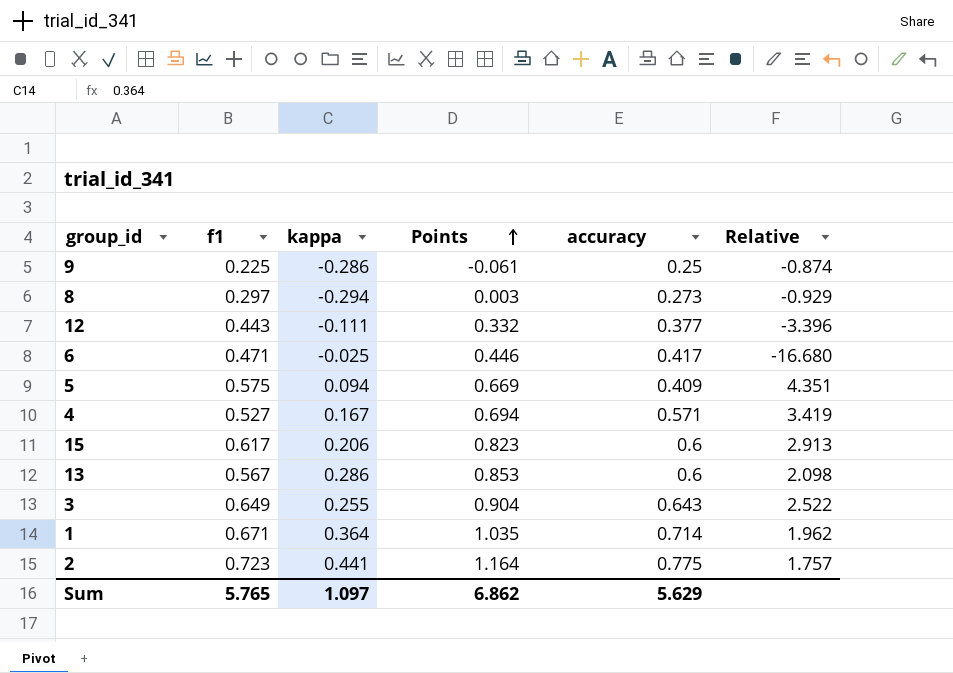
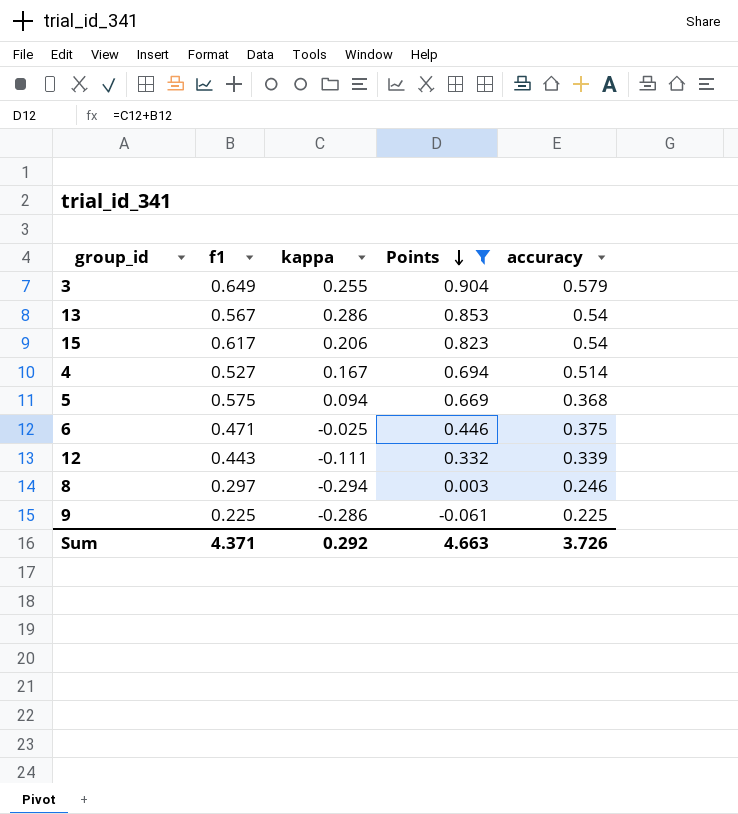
filter: none -> Points <= 0.904
row order: Points ascending -> Points descending
column Relative | formula: [accuracy] / [kappa] -> none
3 | accuracy: 0.643 -> 0.579
13 | accuracy: 0.6 -> 0.54
15 | accuracy: 0.6 -> 0.54
4 | accuracy: 0.571 -> 0.514
5 | accuracy: 0.409 -> 0.368
6 | accuracy: 0.417 -> 0.375
12 | accuracy: 0.377 -> 0.339
8 | accuracy: 0.273 -> 0.246
9 | accuracy: 0.25 -> 0.225
Sum | f1: 5.765 -> 4.371
Sum | kappa: 1.097 -> 0.292
Sum | Points: 6.862 -> 4.663
Sum | accuracy: 5.629 -> 3.726

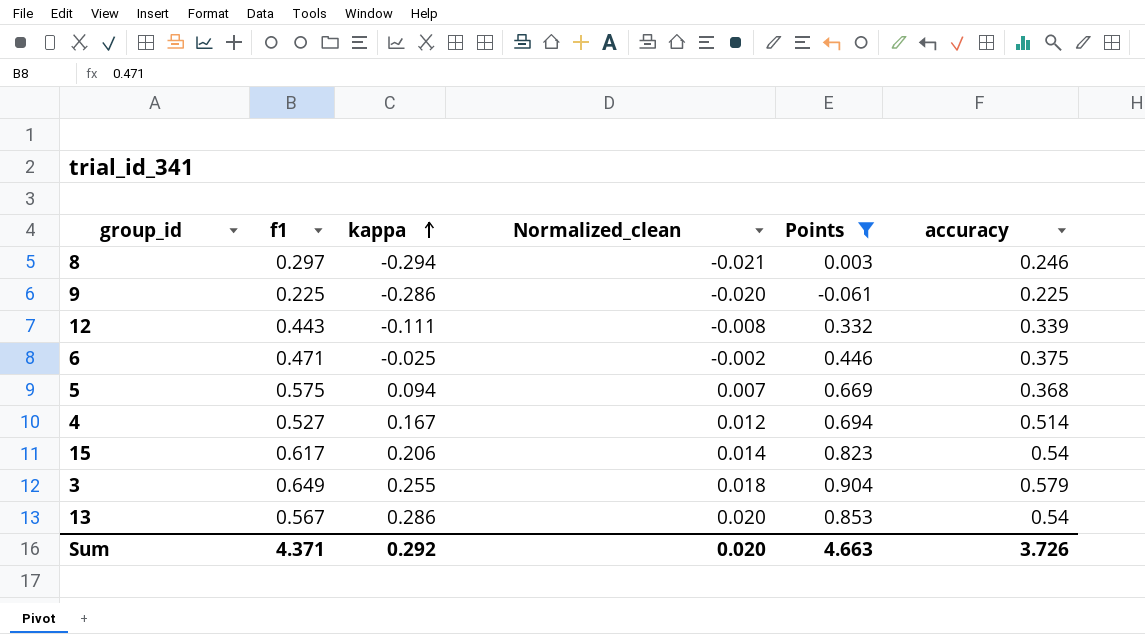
row order: Points descending -> kappa ascending
column Normalized_clean | formula: none -> [kappa] * 0.07

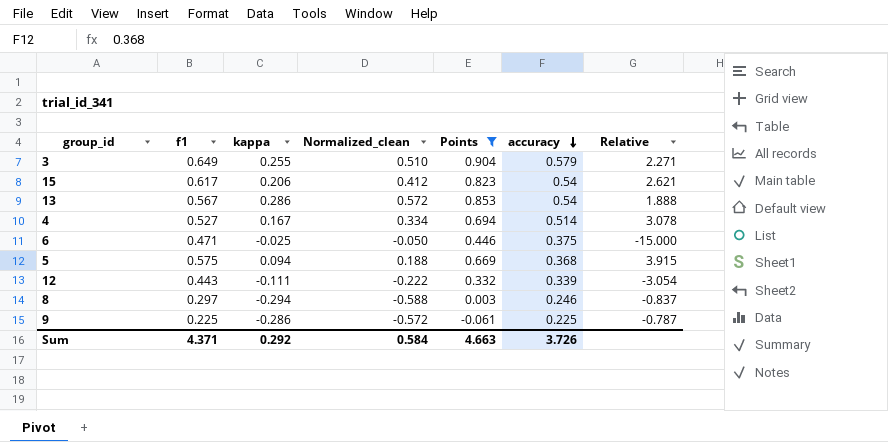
row order: kappa ascending -> accuracy descending
column Normalized_clean | formula: [kappa] * 0.07 -> [kappa] * 2
column Relative | formula: none -> [accuracy] / [kappa]
Sum | Normalized_clean: 0.020 -> 0.584

